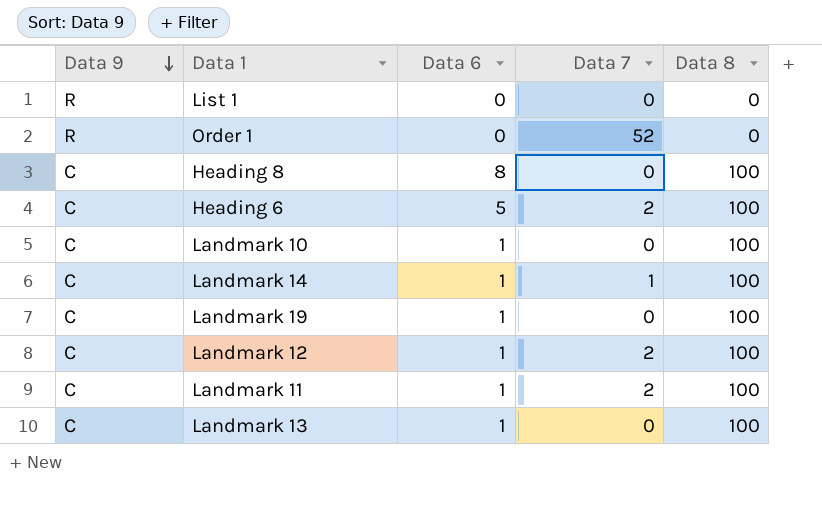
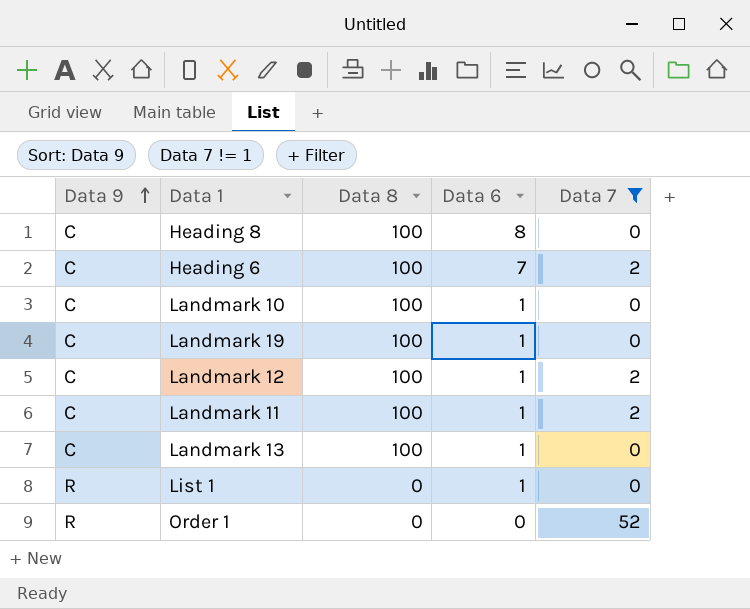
filter: none -> Data 7 != 1
row order: Data 9 descending -> Data 9 ascending
column Data 8 | position: 5 -> 3
Heading 6 | Data 6: 5 -> 7
List 1 | Data 6: 0 -> 1

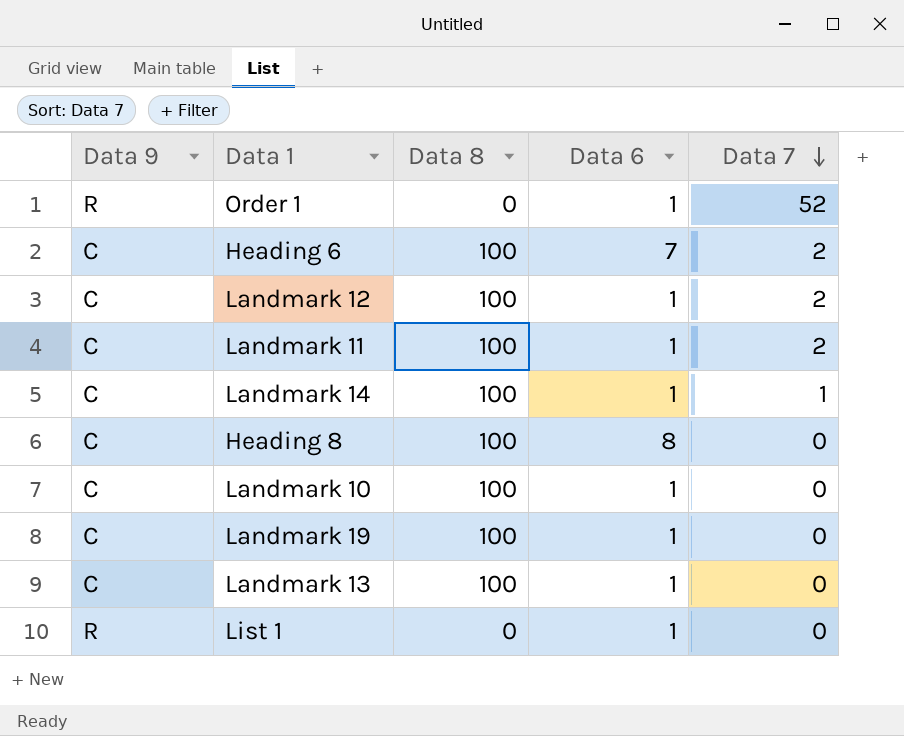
filter: Data 7 != 1 -> none
row order: Data 9 ascending -> Data 7 descending
Order 1 | Data 6: 0 -> 1

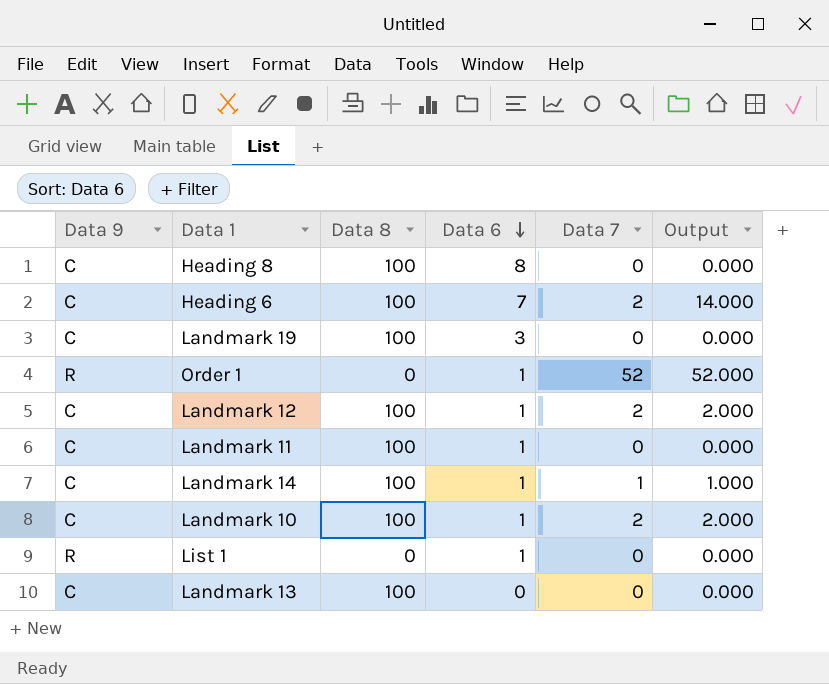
row order: Data 7 descending -> Data 6 descending
column Output | formula: none -> [Data 6] * [Data 7]
Landmark 19 | Data 6: 1 -> 3
Landmark 11 | Data 7: 2 -> 0
Landmark 10 | Data 7: 0 -> 2
Landmark 13 | Data 6: 1 -> 0

